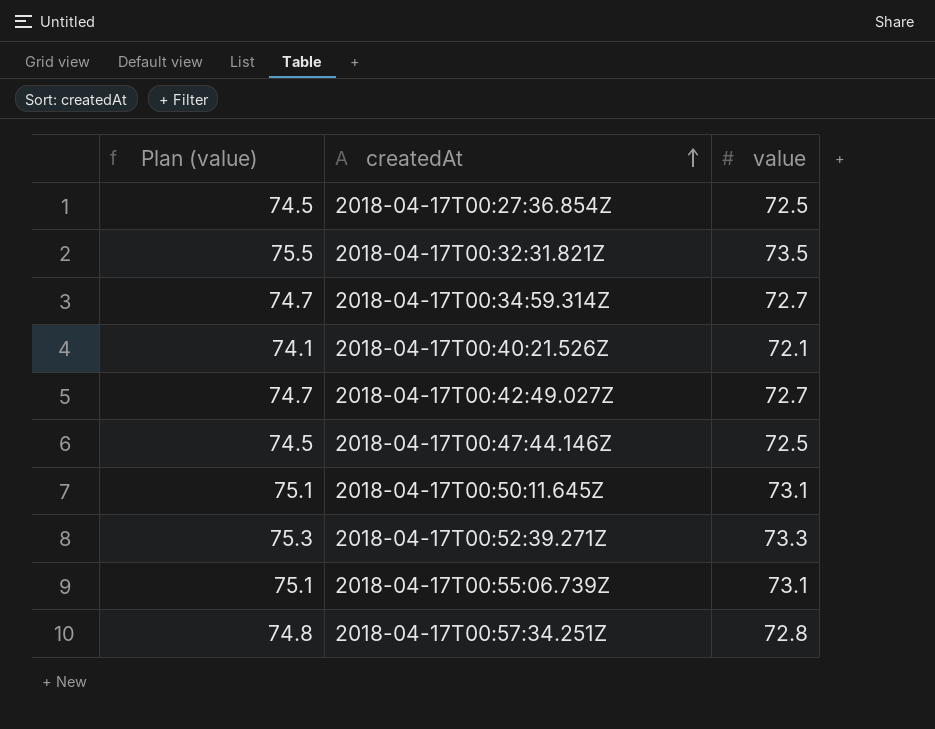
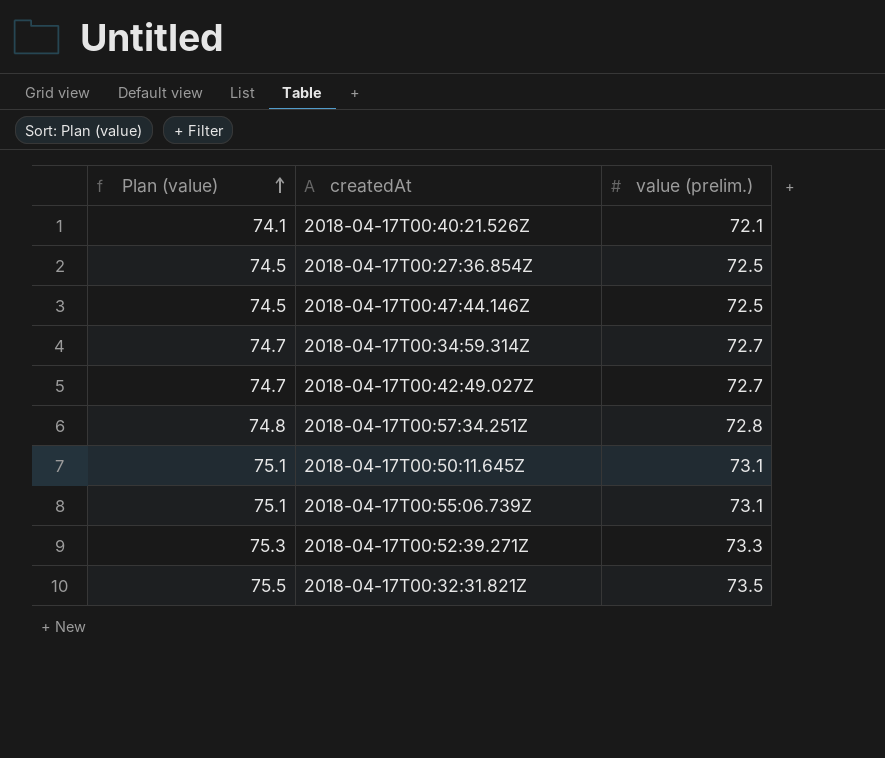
row order: createdAt ascending -> Plan (value) ascending
column name: value -> value (prelim.)

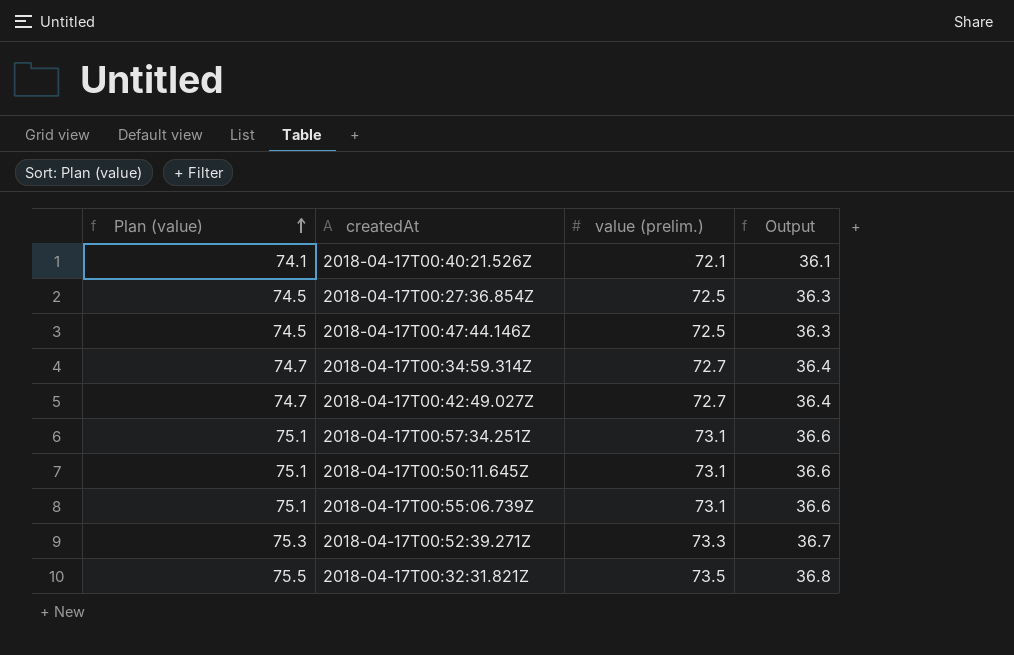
column Output | formula: none -> [value (prelim.)] * 0.5
2018-04-17T00:57:34.251Z | Plan (value): 74.8 -> 75.1
2018-04-17T00:57:34.251Z | value (prelim.): 72.8 -> 73.1

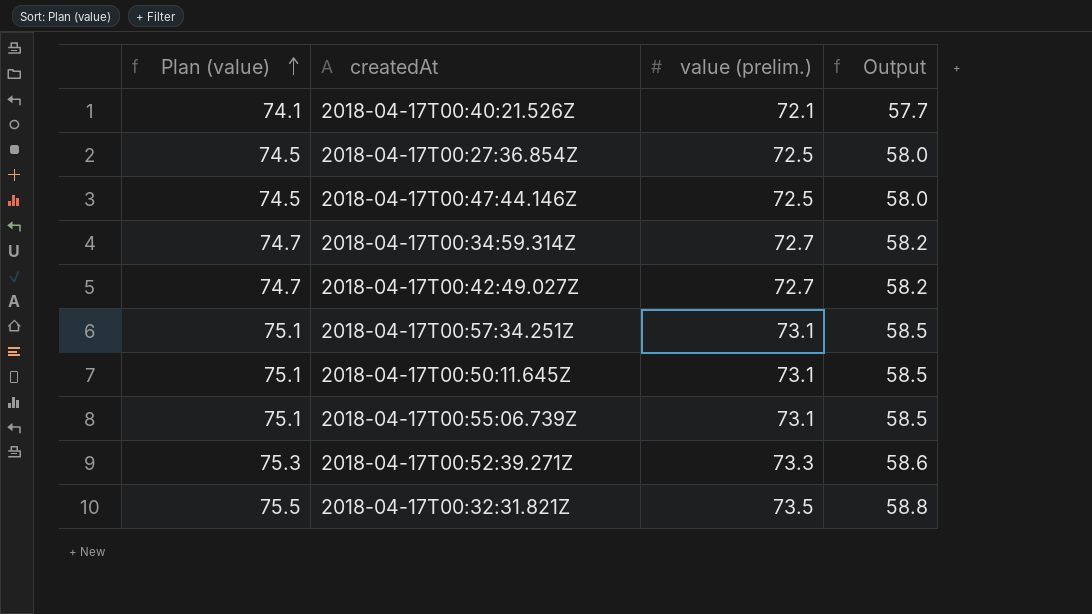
column Output | formula: [value (prelim.)] * 0.5 -> [value (prelim.)] * 0.8

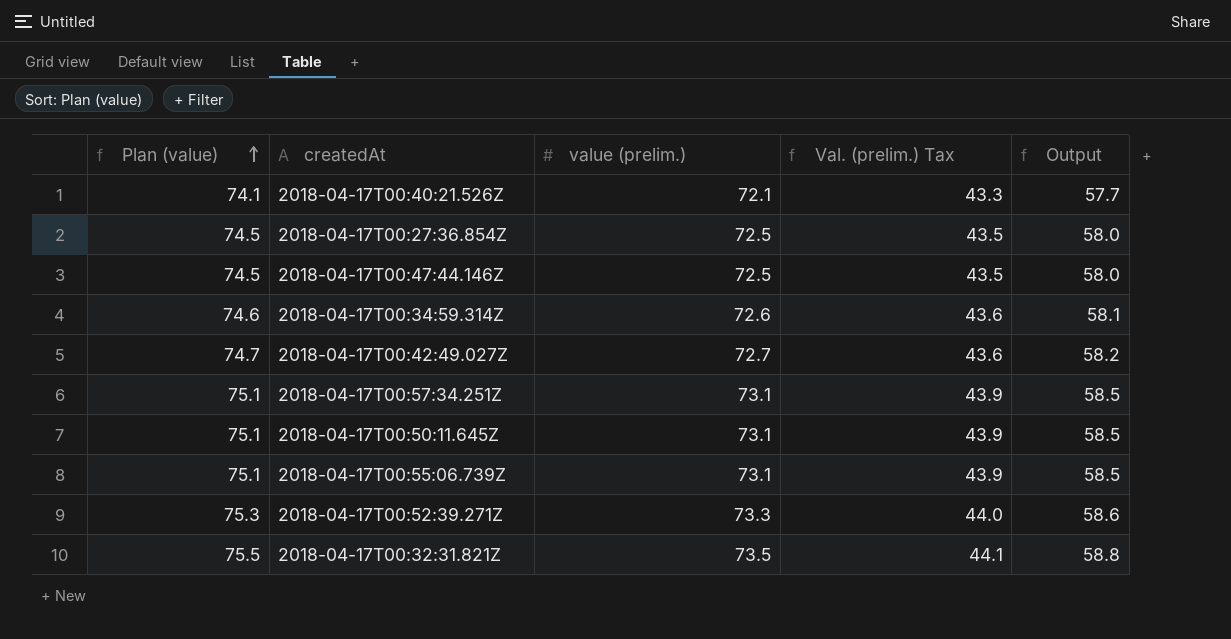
column Val. (prelim.) Tax | formula: none -> [value (prelim.)] * 0.6
2018-04-17T00:34:59.314Z | Plan (value): 74.7 -> 74.6
2018-04-17T00:34:59.314Z | value (prelim.): 72.7 -> 72.6
2018-04-17T00:34:59.314Z | Output: 58.2 -> 58.1

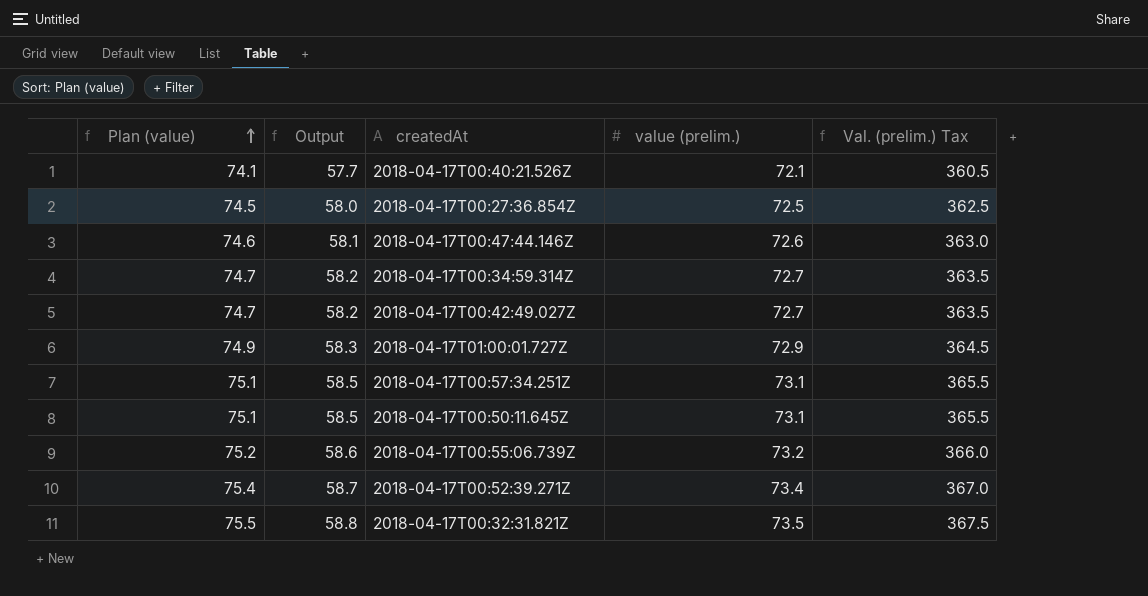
column Output | position: 5 -> 2
column Val. (prelim.) Tax | formula: [value (prelim.)] * 0.6 -> [value (prelim.)] * 5
2018-04-17T00:47:44.146Z | Plan (value): 74.5 -> 74.6
2018-04-17T00:47:44.146Z | Output: 58.0 -> 58.1
2018-04-17T00:47:44.146Z | value (prelim.): 72.5 -> 72.6
2018-04-17T00:34:59.314Z | Plan (value): 74.6 -> 74.7
2018-04-17T00:34:59.314Z | Output: 58.1 -> 58.2
2018-04-17T00:34:59.314Z | value (prelim.): 72.6 -> 72.7
row 2018-04-17T01:00:01.727Z: none -> 74.9 | 58.3 | 72.9 | 364.5
2018-04-17T00:55:06.739Z | Plan (value): 75.1 -> 75.2
2018-04-17T00:55:06.739Z | Output: 58.5 -> 58.6
2018-04-17T00:55:06.739Z | value (prelim.): 73.1 -> 73.2
2018-04-17T00:52:39.271Z | Plan (value): 75.3 -> 75.4
2018-04-17T00:52:39.271Z | Output: 58.6 -> 58.7
2018-04-17T00:52:39.271Z | value (prelim.): 73.3 -> 73.4

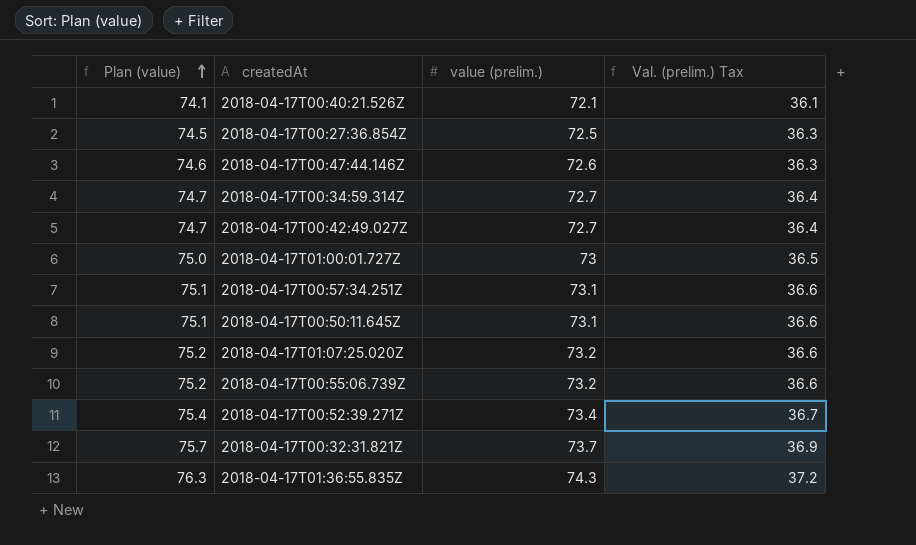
column Output | formula: [value (prelim.)] * 0.8 -> none
column Val. (prelim.) Tax | formula: [value (prelim.)] * 5 -> [value (prelim.)] * 0.5
2018-04-17T01:00:01.727Z | Plan (value): 74.9 -> 75.0
2018-04-17T01:00:01.727Z | value (prelim.): 72.9 -> 73
row 2018-04-17T01:07:25.020Z: none -> 75.2 | 73.2 | 36.6
2018-04-17T00:32:31.821Z | Plan (value): 75.5 -> 75.7
2018-04-17T00:32:31.821Z | value (prelim.): 73.5 -> 73.7
row 2018-04-17T01:36:55.835Z: none -> 76.3 | 74.3 | 37.2

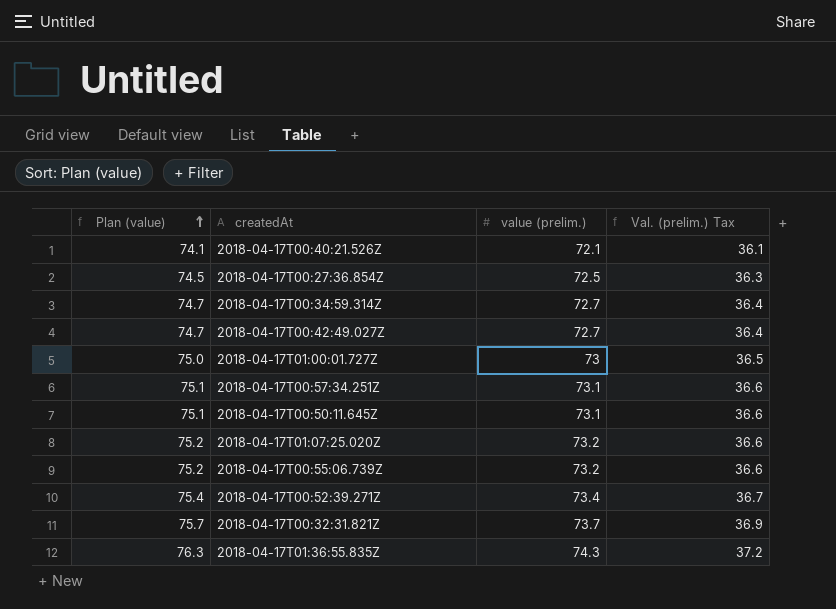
row 2018-04-17T00:47:44.146Z: 74.6 | 72.6 | 36.3 -> none

